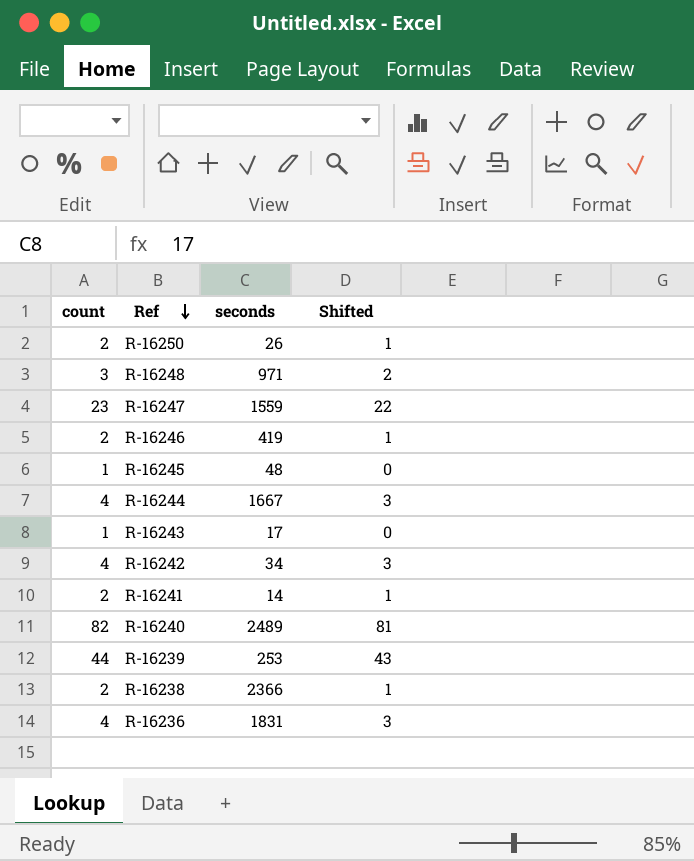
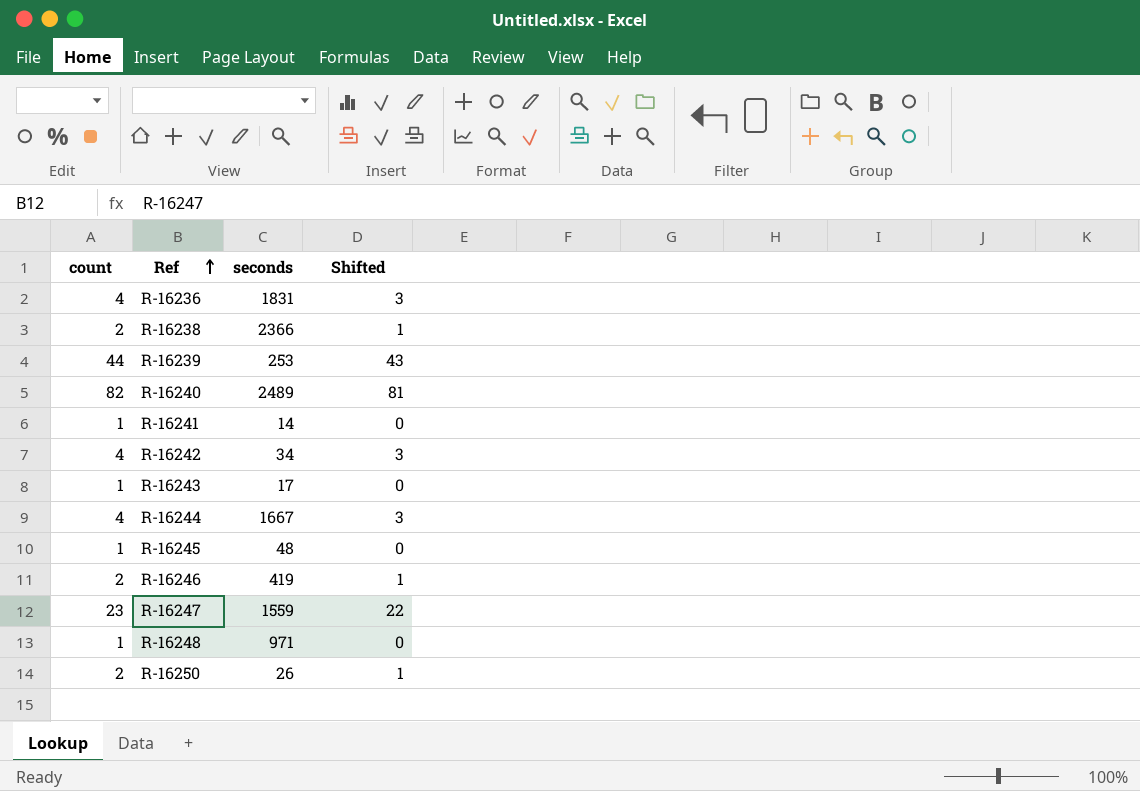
row order: Ref descending -> Ref ascending
R-16241 | count: 2 -> 1
R-16241 | Shifted: 1 -> 0
R-16248 | count: 3 -> 1
R-16248 | Shifted: 2 -> 0

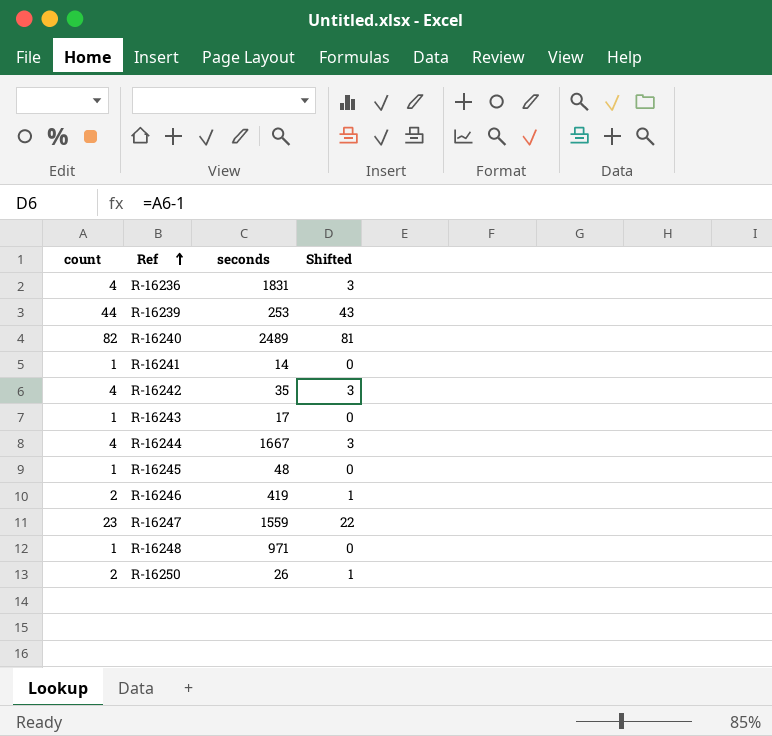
row R-16238: 2 | 2366 | 1 -> none
R-16242 | seconds: 34 -> 35

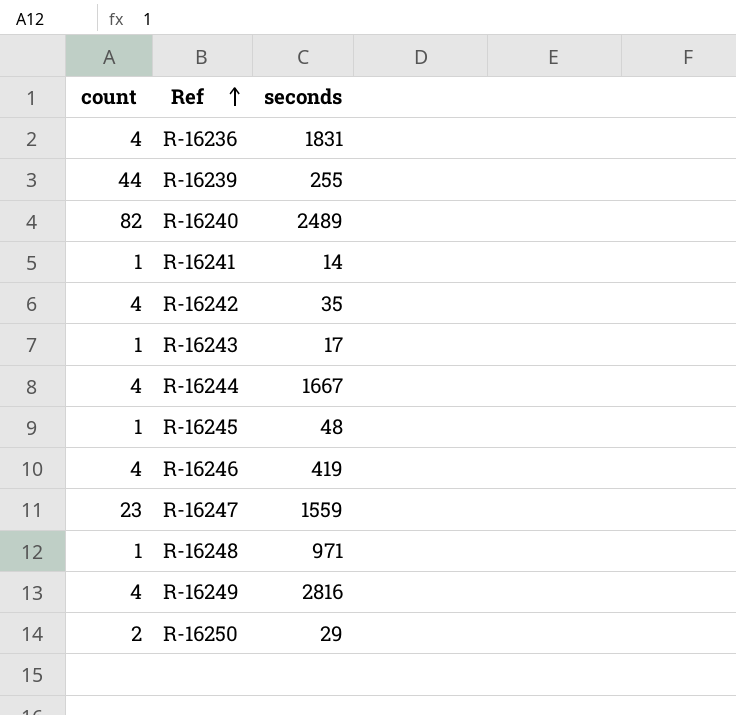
column Shifted | formula: [count] - 1 -> none
R-16239 | seconds: 253 -> 255
R-16246 | count: 2 -> 4
row R-16249: none -> 4 | 2816
R-16250 | seconds: 26 -> 29

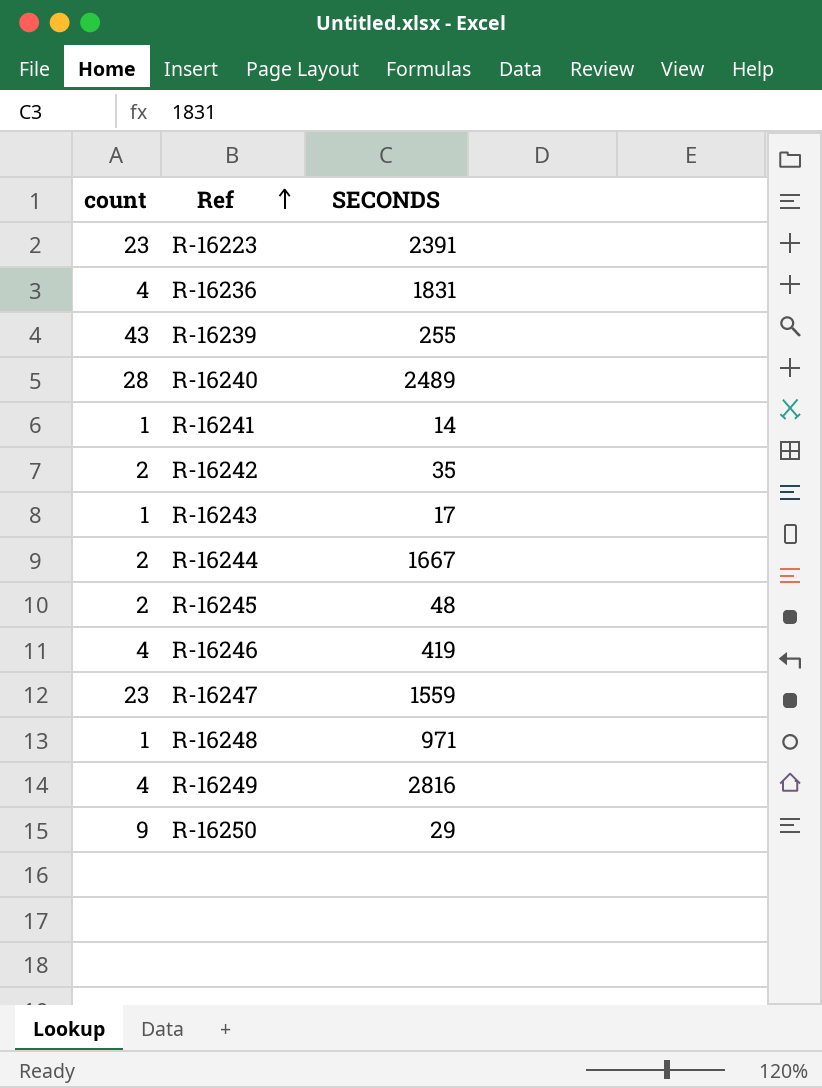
column name: seconds -> SECONDS
row R-16223: none -> 23 | 2391
R-16239 | count: 44 -> 43
R-16240 | count: 82 -> 28
R-16242 | count: 4 -> 2
R-16244 | count: 4 -> 2
R-16245 | count: 1 -> 2
R-16250 | count: 2 -> 9

